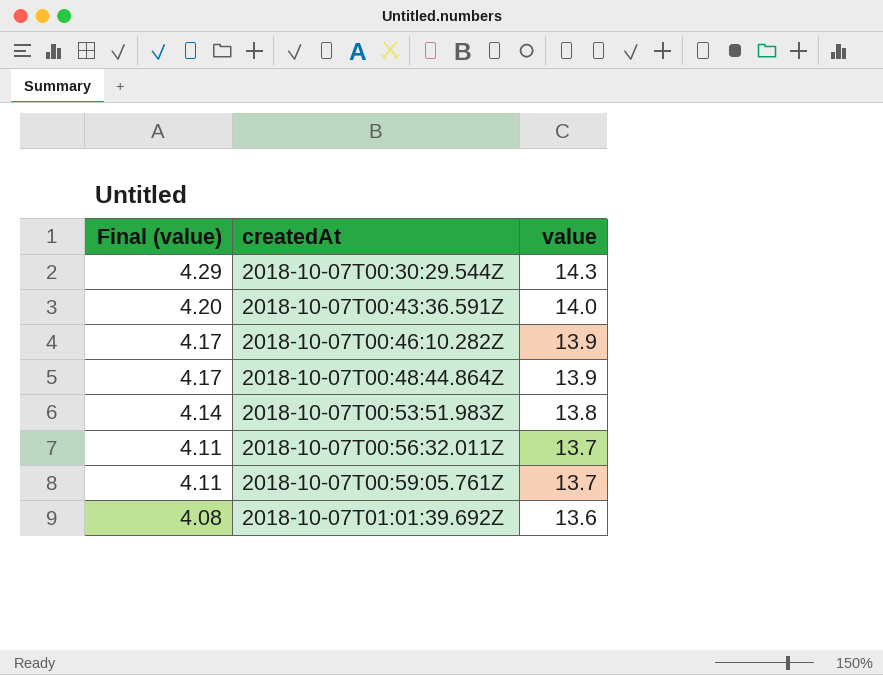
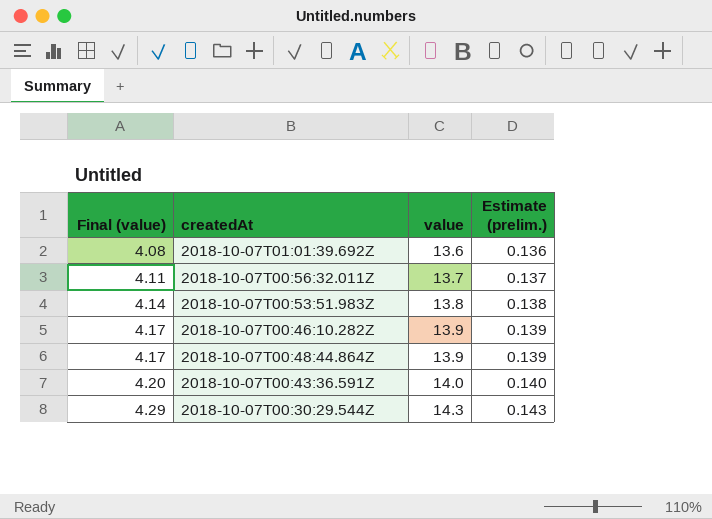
row order: Final (value) descending -> Final (value) ascending
column Estimate (prelim.) | formula: none -> [value] * 0.01
row 2018-10-07T00:59:05.761Z: 4.11 | 13.7 -> none

